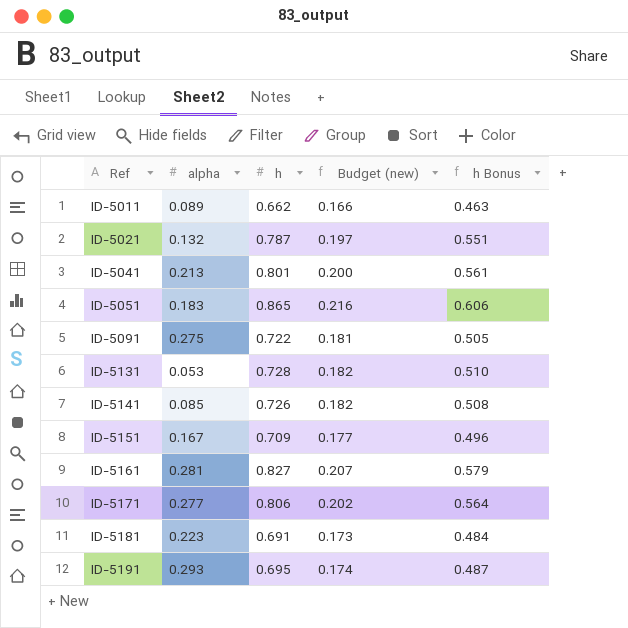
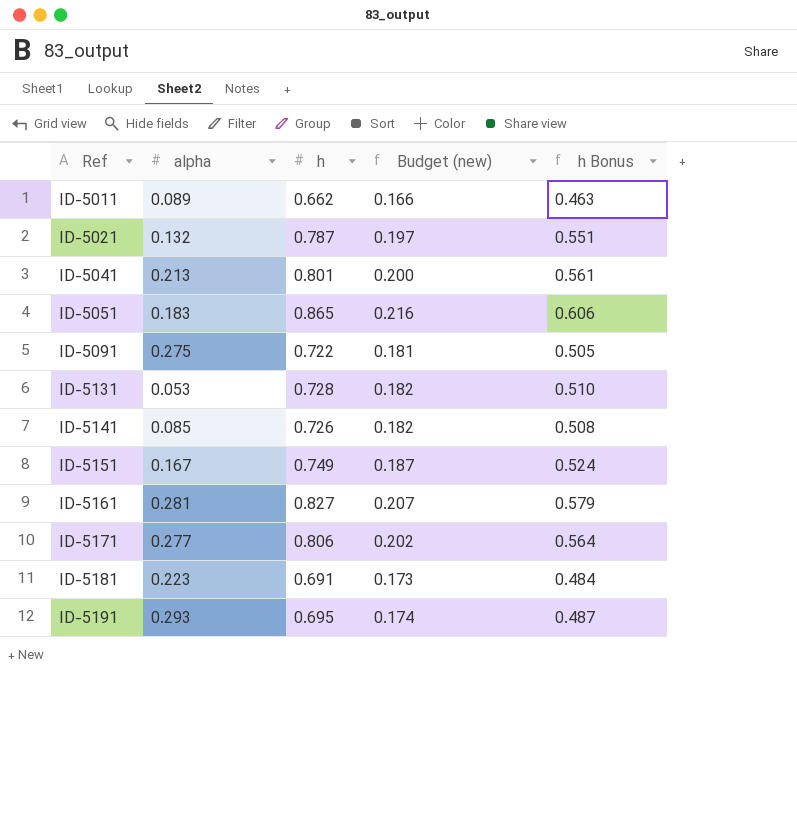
ID-5151 | h: 0.709 -> 0.749
ID-5151 | Budget (new): 0.177 -> 0.187
ID-5151 | h Bonus: 0.496 -> 0.524

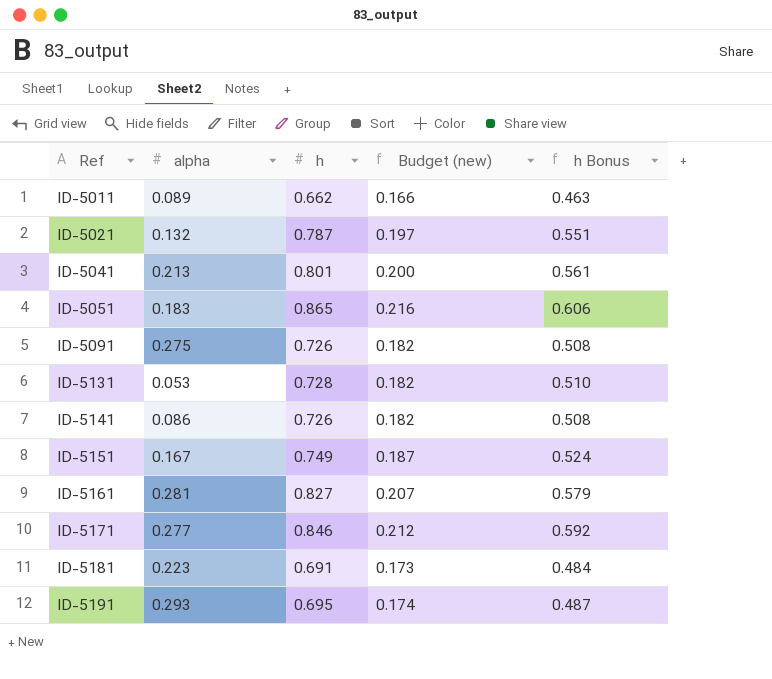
ID-5091 | h: 0.722 -> 0.726
ID-5091 | Budget (new): 0.181 -> 0.182
ID-5091 | h Bonus: 0.505 -> 0.508
ID-5141 | alpha: 0.085 -> 0.086
ID-5171 | h: 0.806 -> 0.846
ID-5171 | Budget (new): 0.202 -> 0.212
ID-5171 | h Bonus: 0.564 -> 0.592

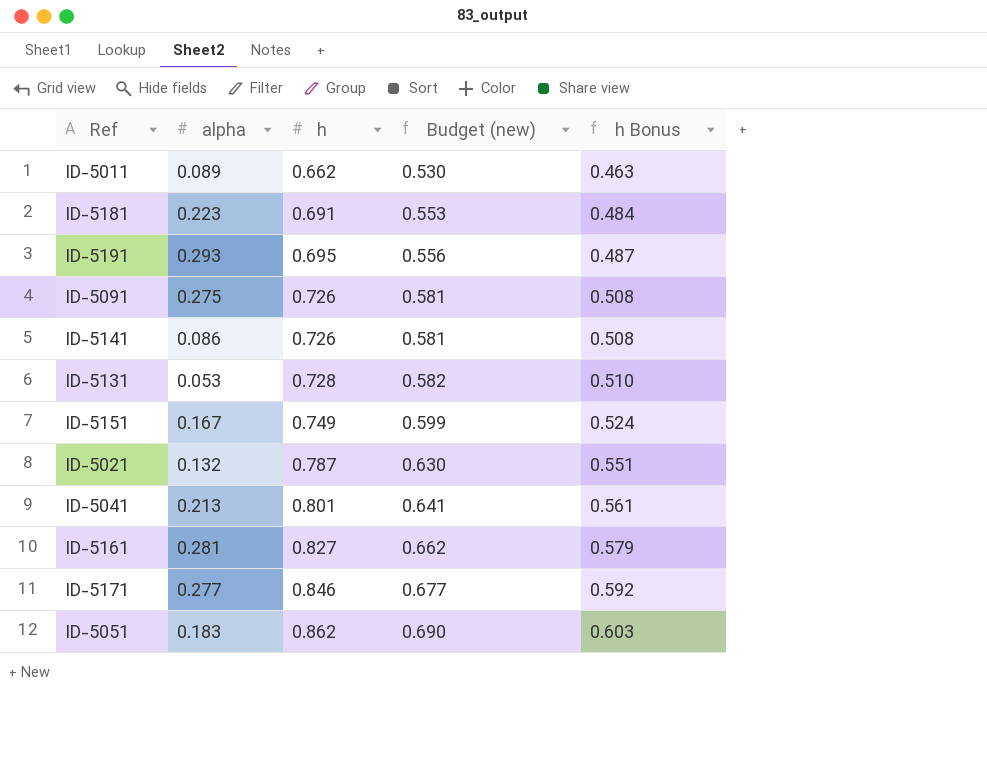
row order: Ref ascending -> h ascending
column Budget (new) | formula: [h] * 0.25 -> [h] * 0.8
ID-5051 | h: 0.865 -> 0.862
ID-5051 | h Bonus: 0.606 -> 0.603

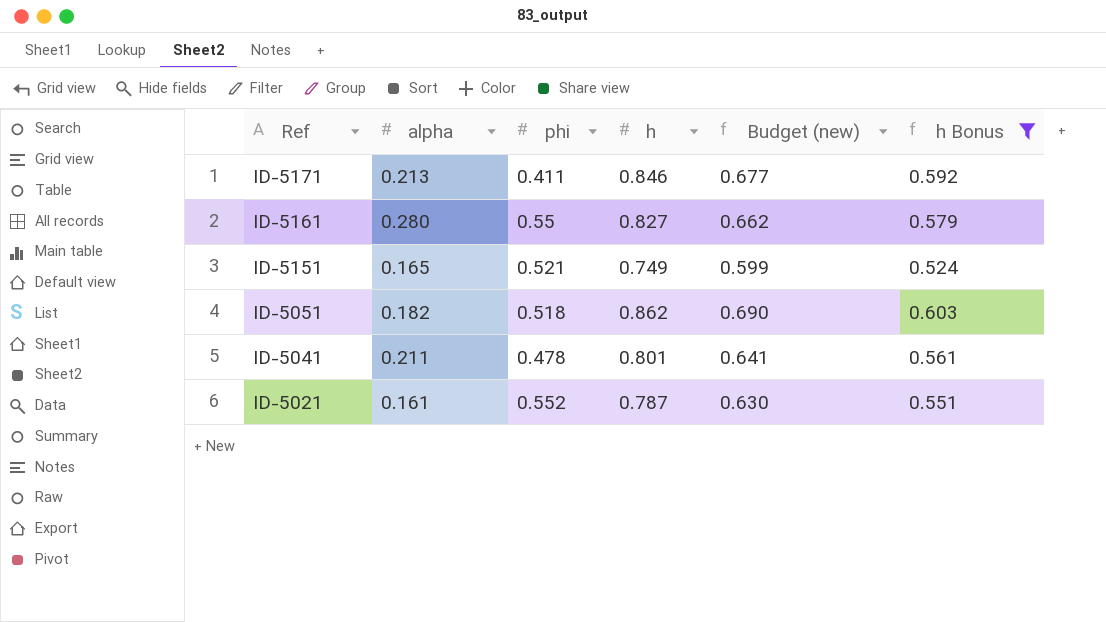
filter: none -> h Bonus >= 0.524
row order: h ascending -> Ref descending
column phi | position: none -> 3
ID-5171 | alpha: 0.277 -> 0.213
ID-5161 | alpha: 0.281 -> 0.280
ID-5151 | alpha: 0.167 -> 0.165
ID-5051 | alpha: 0.183 -> 0.182
ID-5041 | alpha: 0.213 -> 0.211
ID-5021 | alpha: 0.132 -> 0.161

